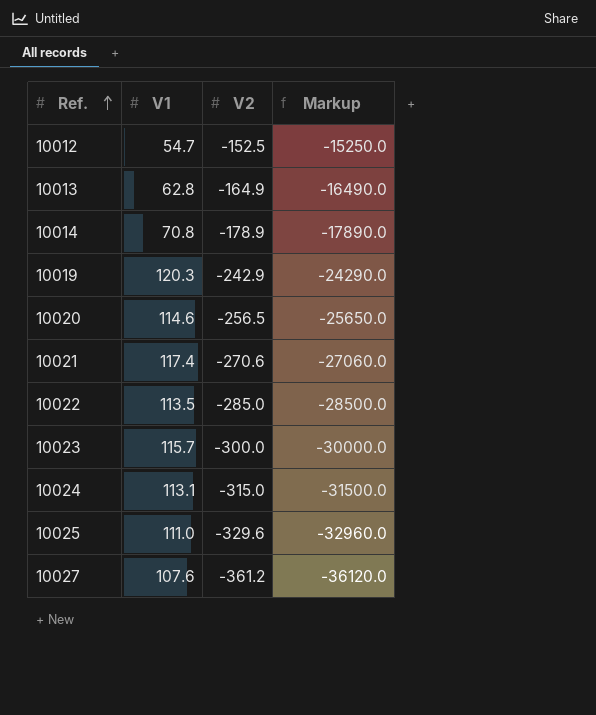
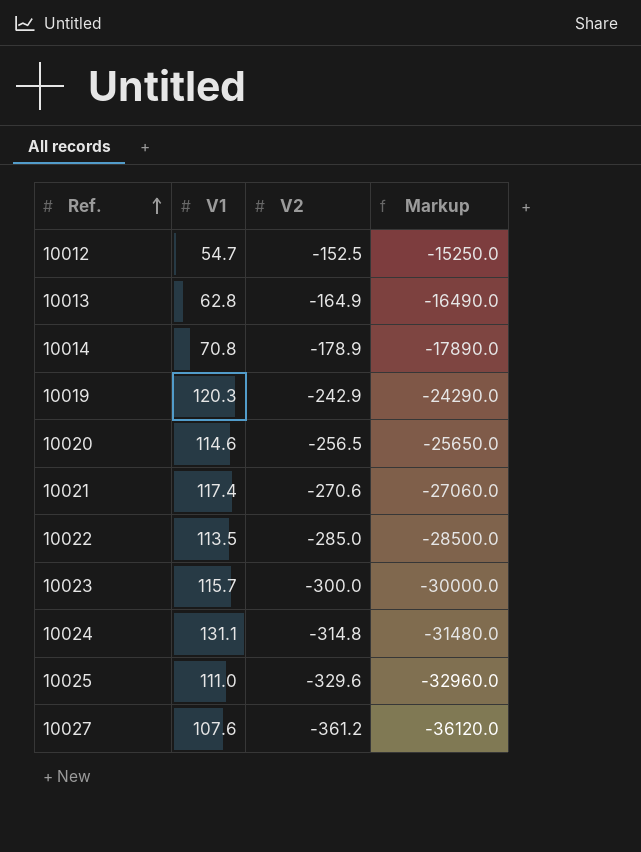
10024 | V1: 113.1 -> 131.1
10024 | V2: -315.0 -> -314.8
10024 | Markup: -31500.0 -> -31480.0

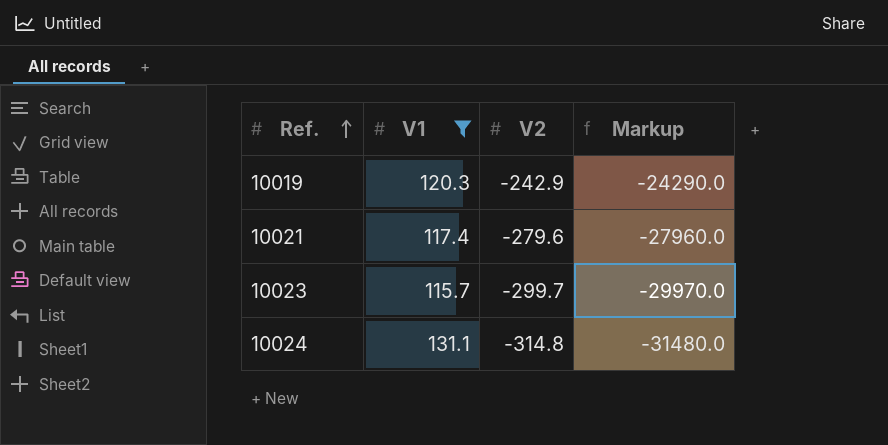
filter: none -> V1 >= 115.7
10021 | V2: -270.6 -> -279.6
10021 | Markup: -27060.0 -> -27960.0
10023 | V2: -300.0 -> -299.7
10023 | Markup: -30000.0 -> -29970.0

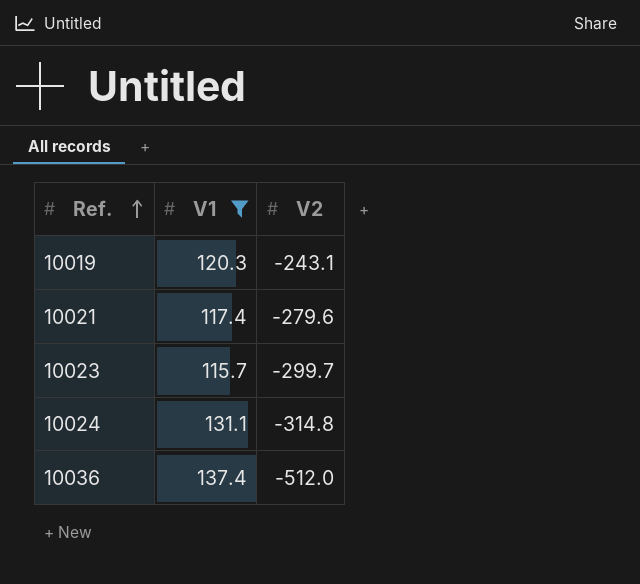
column Markup | formula: [V2] * 100 -> none
10019 | V2: -242.9 -> -243.1
row 10036: none -> 137.4 | -512.0

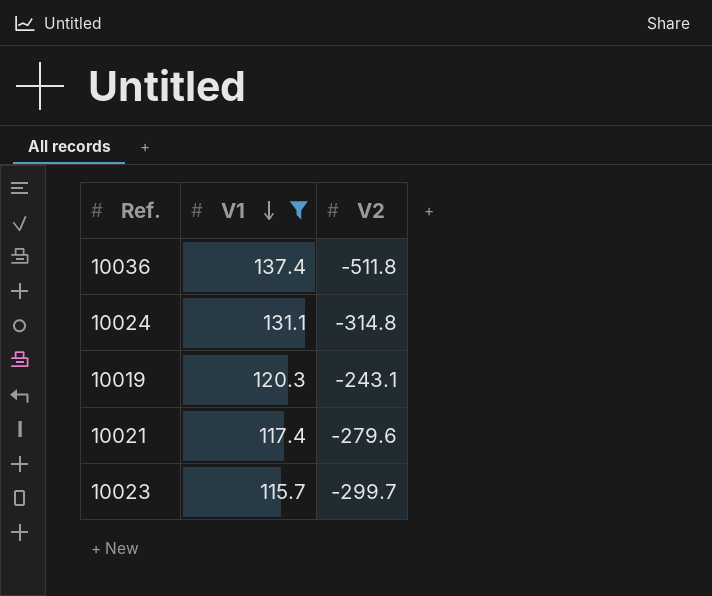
row order: Ref. ascending -> V1 descending
10036 | V2: -512.0 -> -511.8

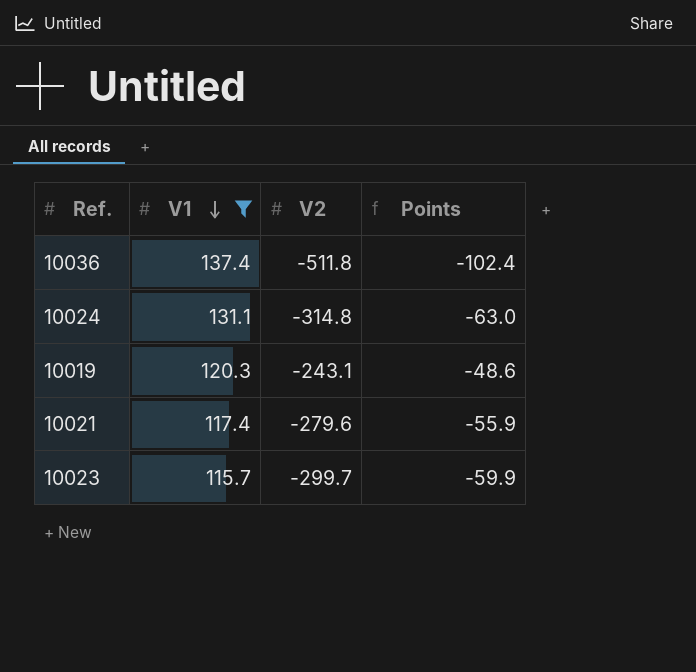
column Points | formula: none -> [V2] * 0.2

